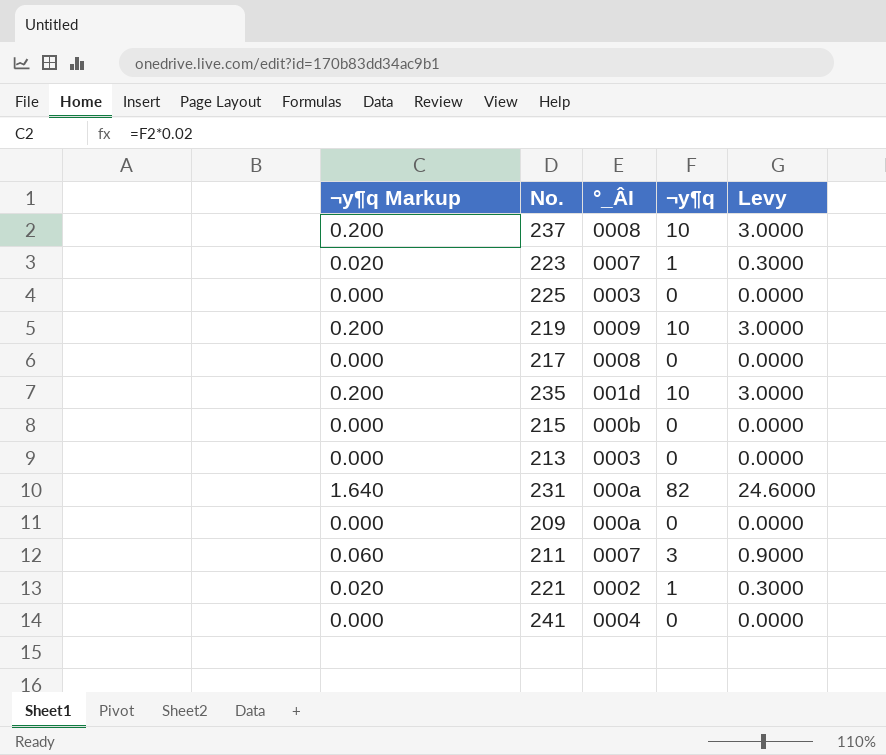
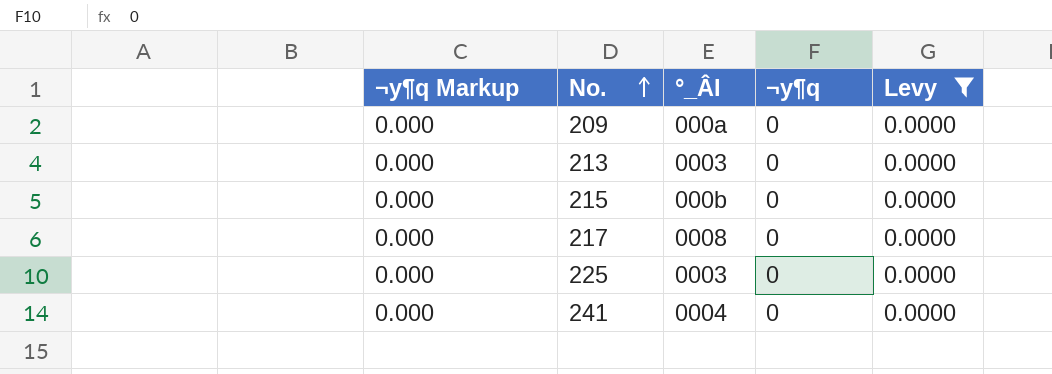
filter: none -> Levy = 0.0000
row order: none -> No. ascending

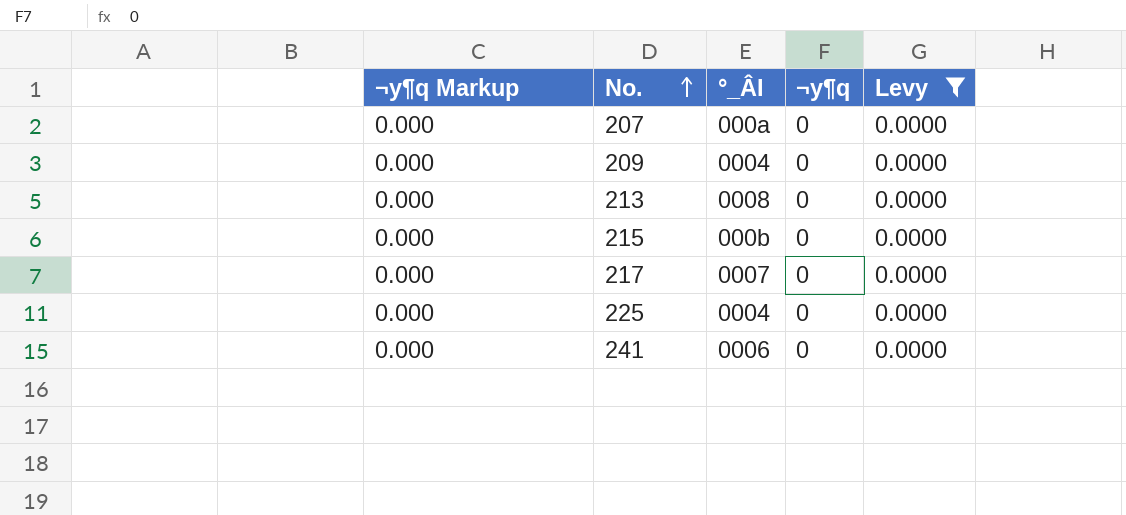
row 207: none -> 0.000 | 000a | 0 | 0.0000
209 | °_ÂI: 000a -> 0004
213 | °_ÂI: 0003 -> 0008
217 | °_ÂI: 0008 -> 0007
225 | °_ÂI: 0003 -> 0004
241 | °_ÂI: 0004 -> 0006

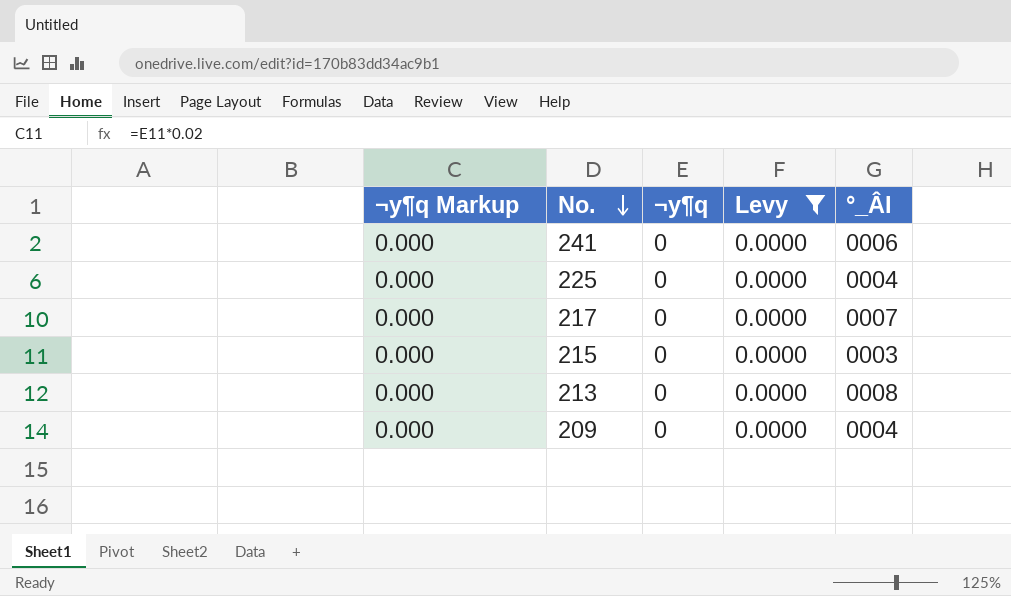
row order: No. ascending -> No. descending
column °_ÂI | position: 3 -> 5
row 207: 0.000 | 000a | 0 | 0.0000 -> none
215 | °_ÂI: 000b -> 0003

